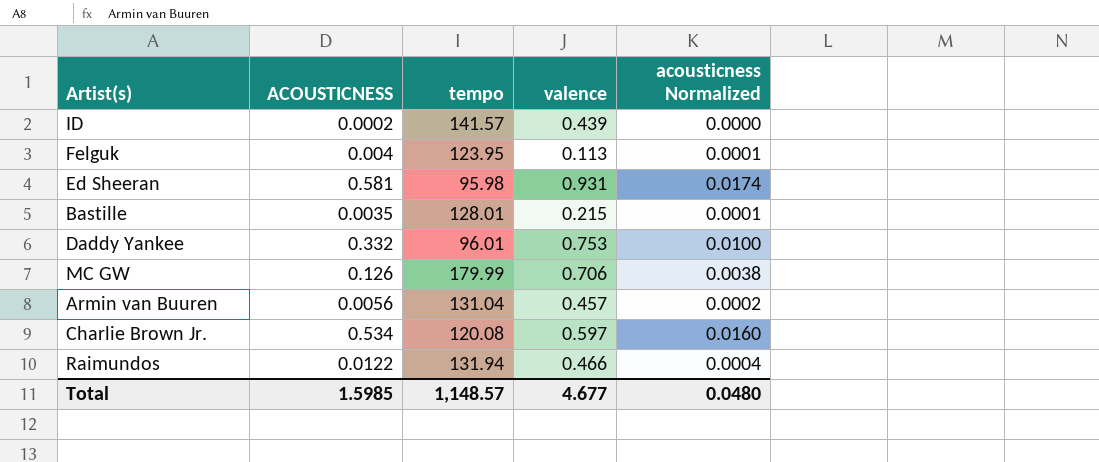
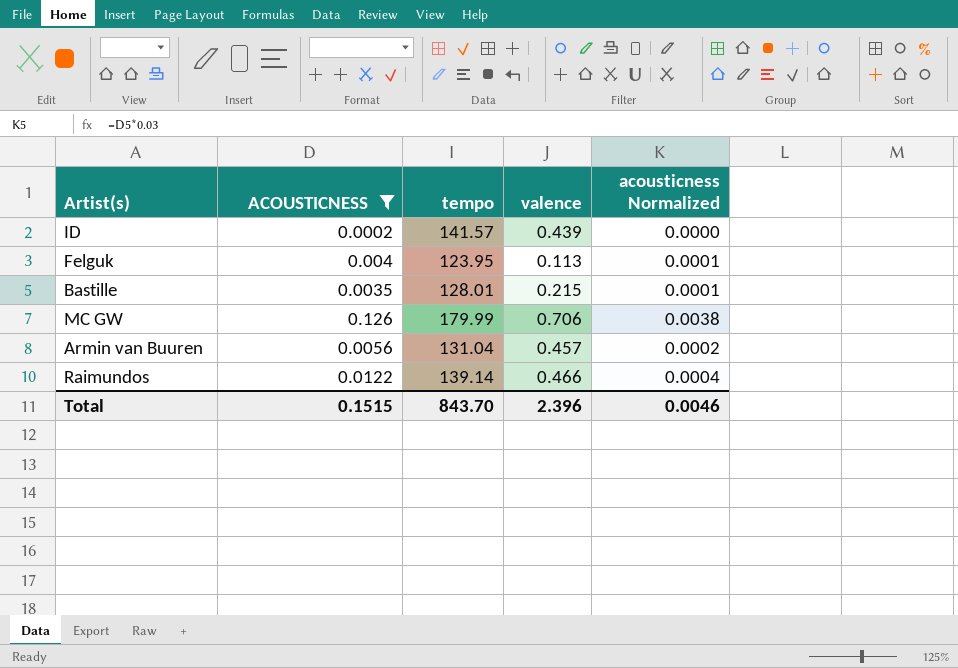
filter: none -> ACOUSTICNESS <= 0.126
Raimundos | tempo: 131.94 -> 139.14
Total | ACOUSTICNESS: 1.5985 -> 0.1515
Total | tempo: 1,148.57 -> 843.70
Total | valence: 4.677 -> 2.396
Total | acousticness Normalized: 0.0480 -> 0.0046

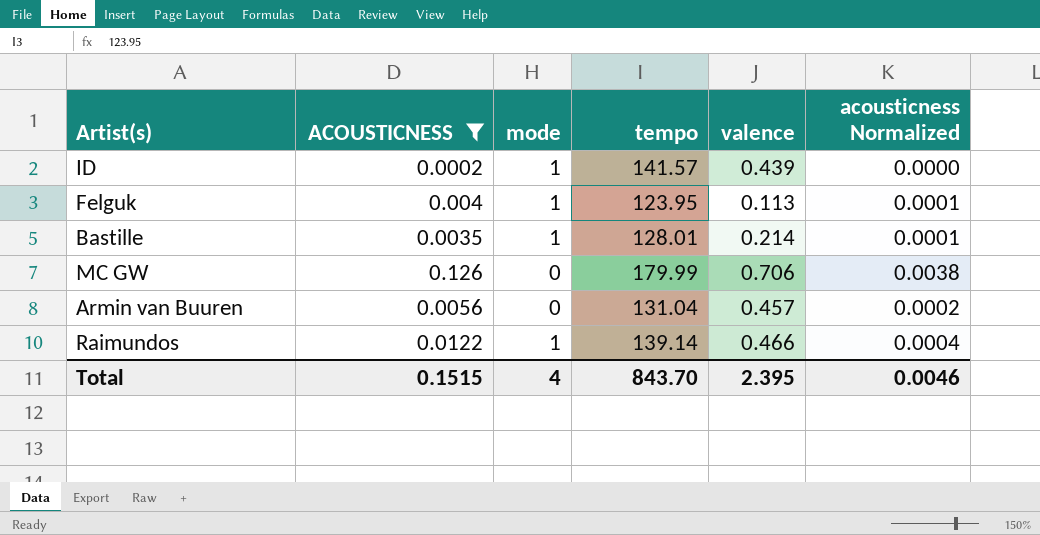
column mode | position: none -> 3
Bastille | valence: 0.215 -> 0.214
Total | valence: 2.396 -> 2.395

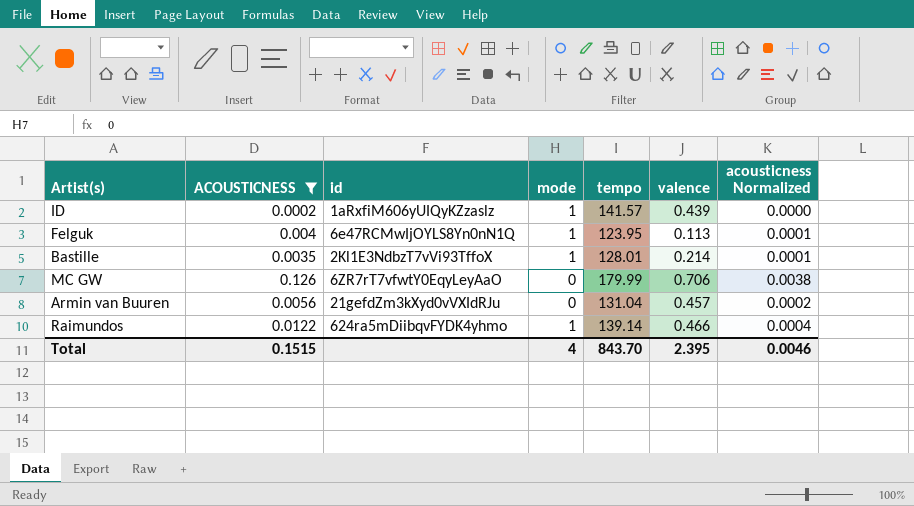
column id | position: none -> 3

